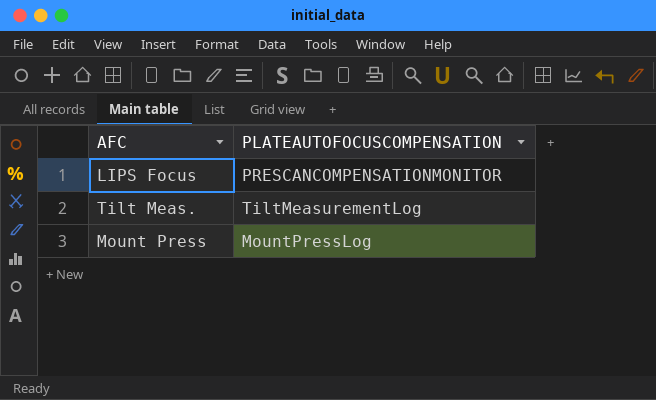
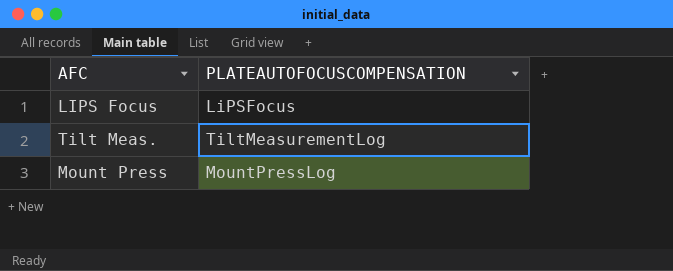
LIPS Focus | PLATEAUTOFOCUSCOMPENSATION: PRESCANCOMPENSATIONMONITOR -> LiPSFocus

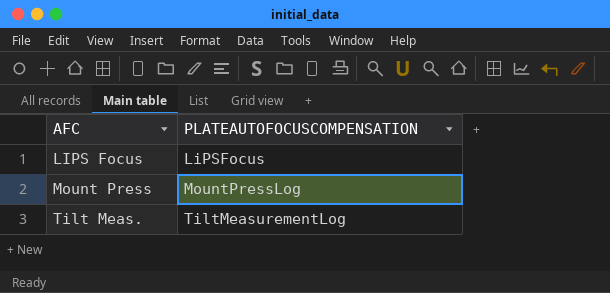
row order: none -> AFC ascending

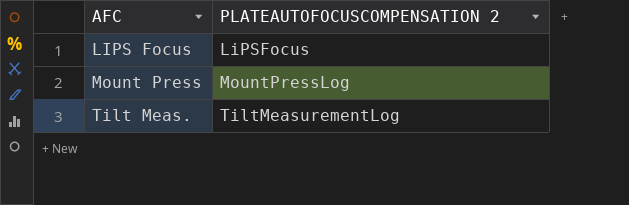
column name: PLATEAUTOFOCUSCOMPENSATION -> PLATEAUTOFOCUSCOMPENSATION 2

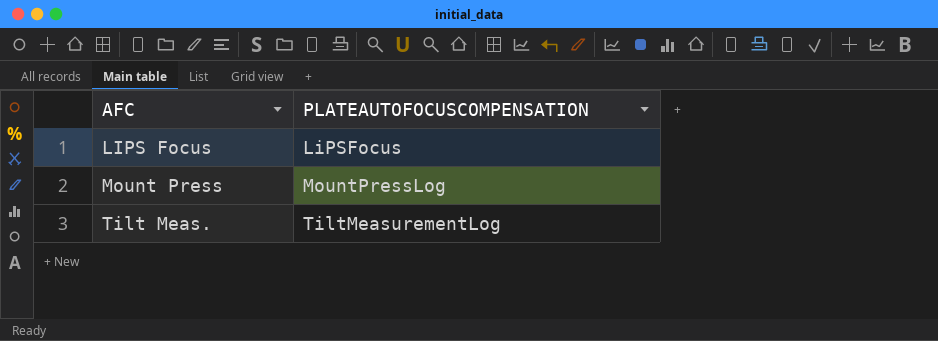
column name: PLATEAUTOFOCUSCOMPENSATION 2 -> PLATEAUTOFOCUSCOMPENSATION

